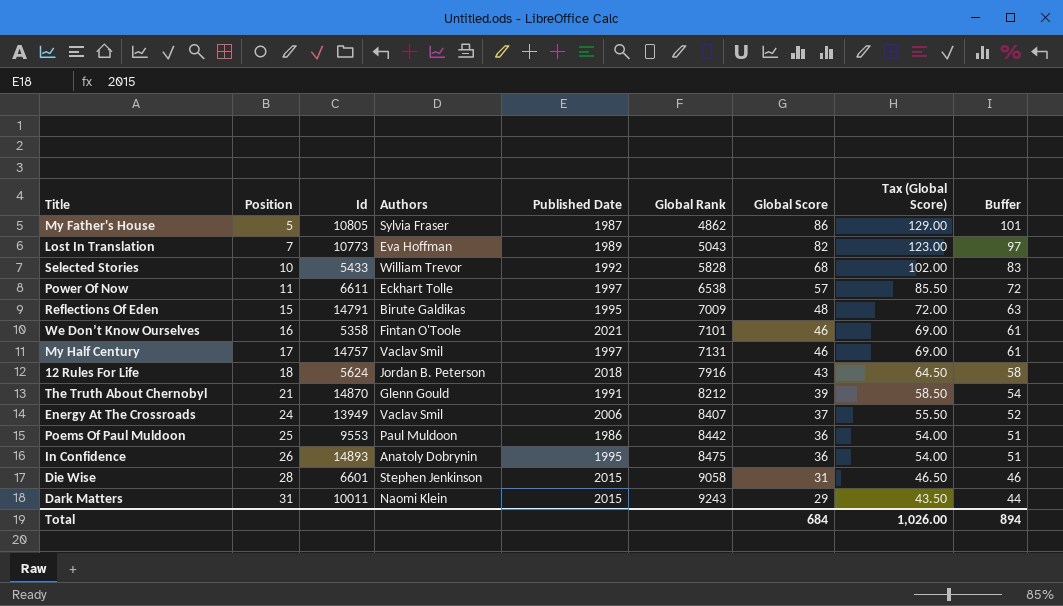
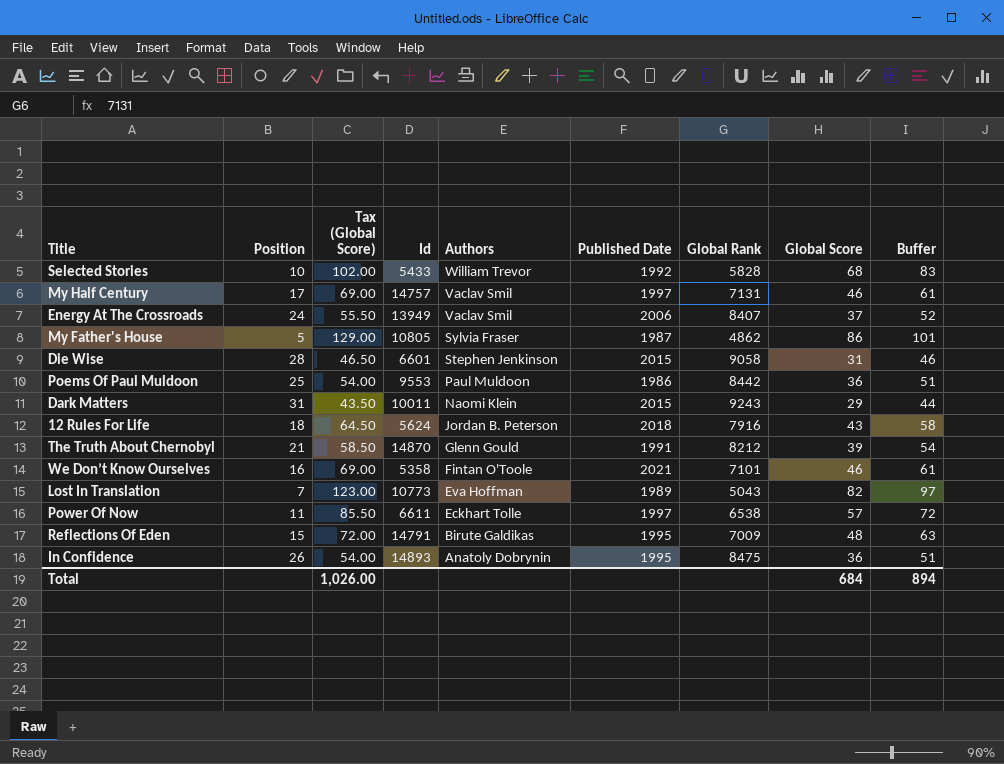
row order: Position ascending -> Authors descending
column Tax (Global Score) | position: 8 -> 3

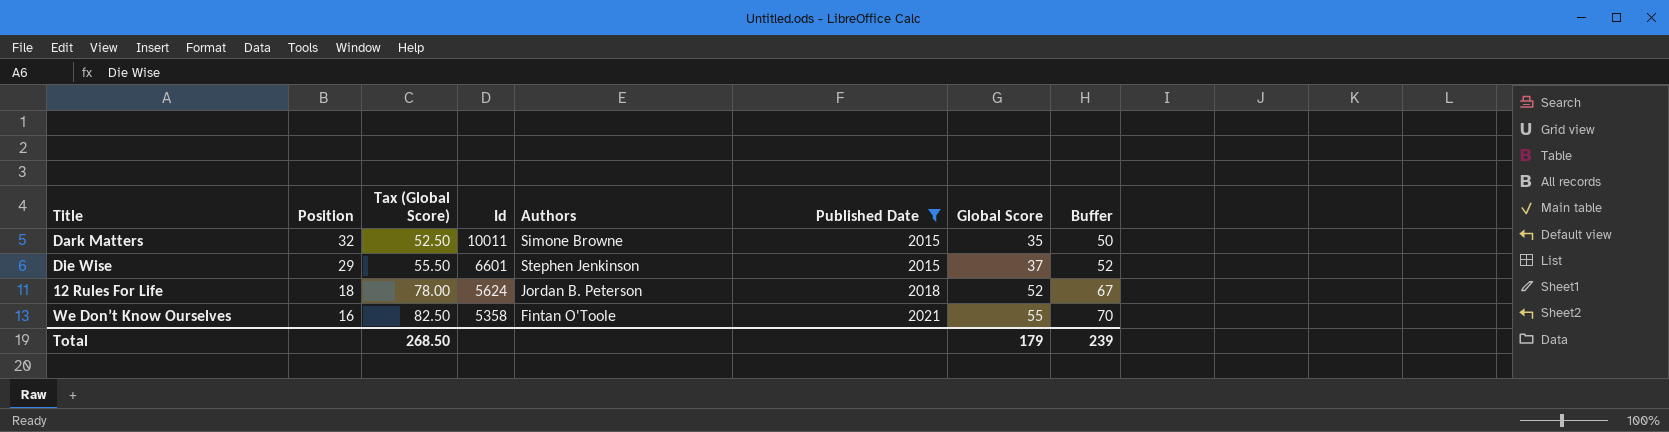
filter: none -> Published Date >= 2015
row order: Authors descending -> Position descending
column Global Rank | position: 7 -> none
Dark Matters | Position: 31 -> 32
Dark Matters | Tax (Global Score): 43.50 -> 52.50
Dark Matters | Authors: Naomi Klein -> Simone Browne
Dark Matters | Global Score: 29 -> 35
Dark Matters | Buffer: 44 -> 50
Die Wise | Position: 28 -> 29
Die Wise | Tax (Global Score): 46.50 -> 55.50
Die Wise | Global Score: 31 -> 37
Die Wise | Buffer: 46 -> 52
12 Rules For Life | Tax (Global Score): 64.50 -> 78.00
12 Rules For Life | Global Score: 43 -> 52
12 Rules For Life | Buffer: 58 -> 67
We Don’t Know Ourselves | Tax (Global Score): 69.00 -> 82.50
We Don’t Know Ourselves | Global Score: 46 -> 55
We Don’t Know Ourselves | Buffer: 61 -> 70
Total | Tax (Global Score): 1,026.00 -> 268.50
Total | Global Score: 684 -> 179
Total | Buffer: 894 -> 239

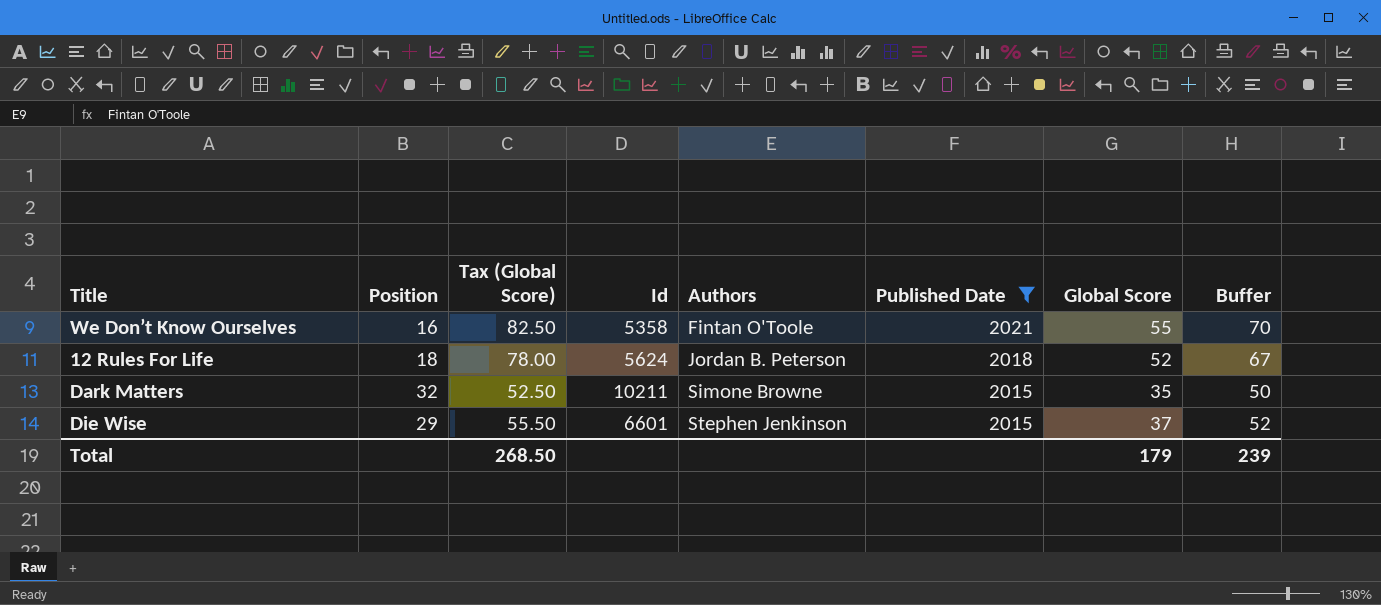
row order: Position descending -> Authors ascending
Dark Matters | Id: 10011 -> 10211

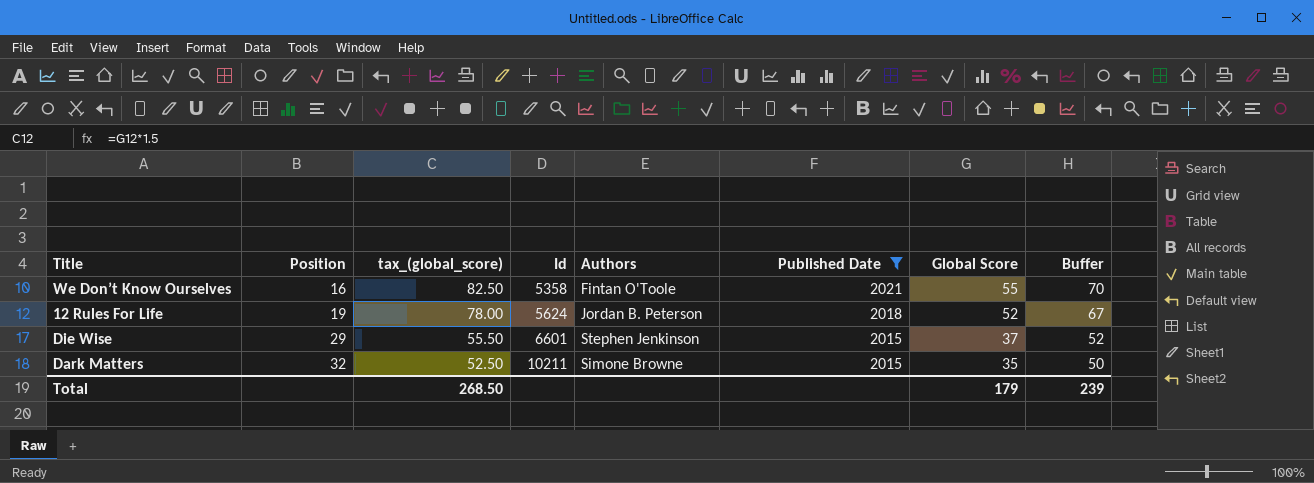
row order: Authors ascending -> Position ascending
column name: Tax (Global Score) -> tax_(global_score)
12 Rules For Life | Position: 18 -> 19

